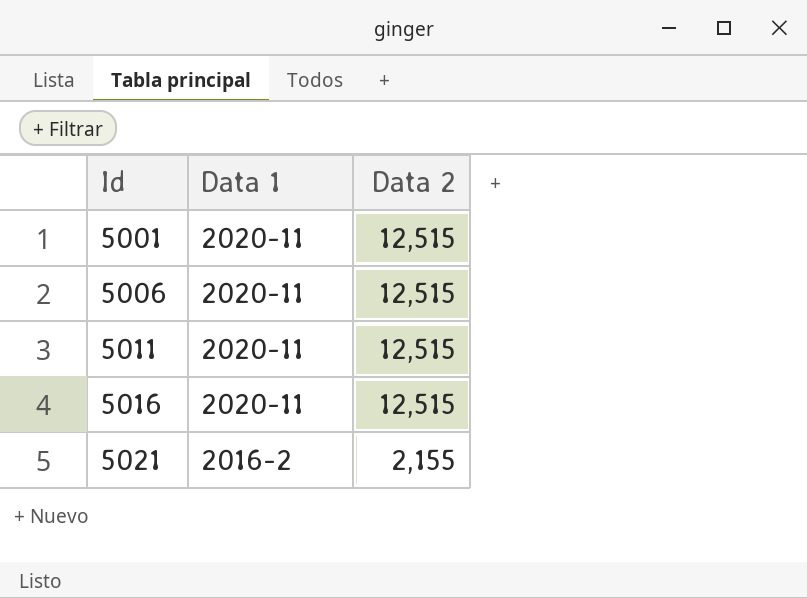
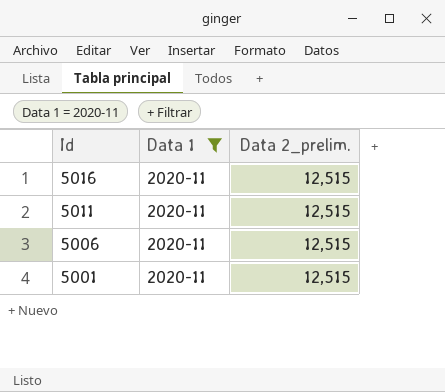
filter: none -> Data 1 = 2020-11
row order: Id ascending -> Id descending
column name: Data 2 -> Data 2_prelim.

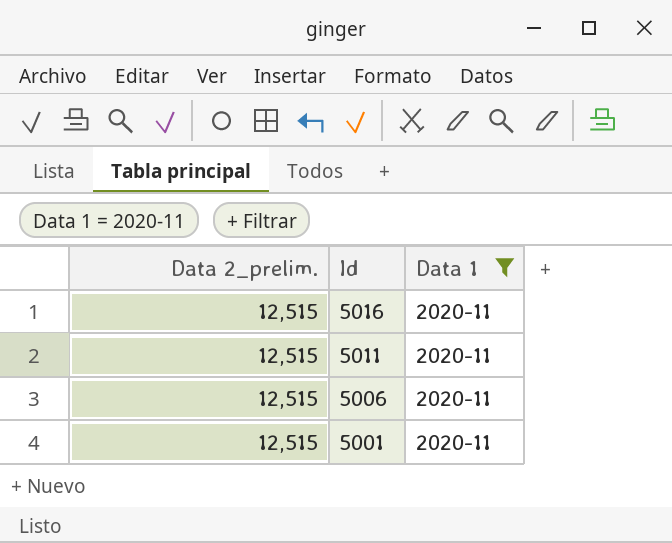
column Data 2_prelim. | position: 3 -> 1

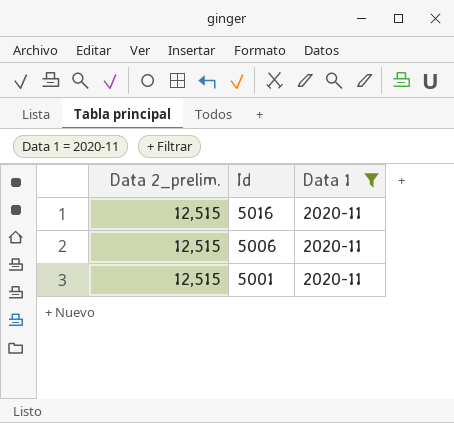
row 5011: 12,515 | 2020-11 -> none

